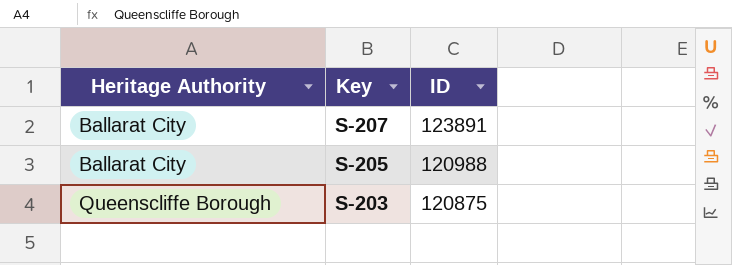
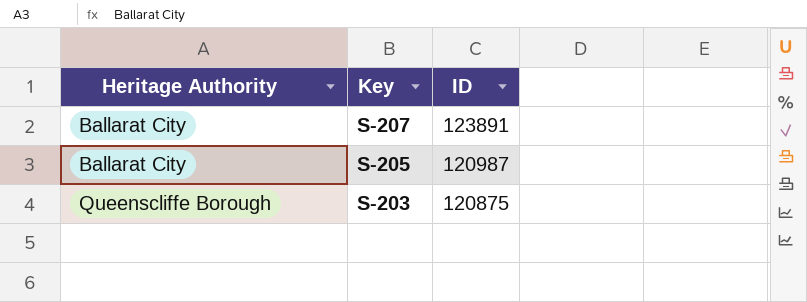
S-205 | ID: 120988 -> 120987

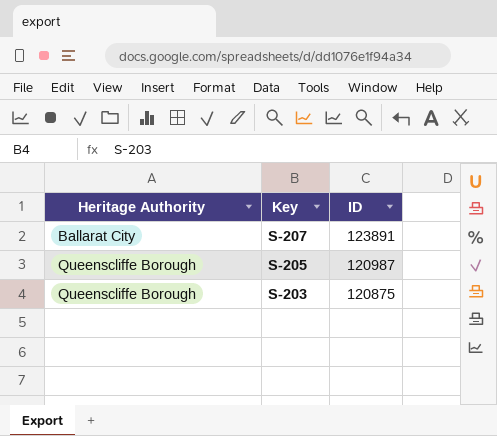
S-205 | Heritage Authority: Ballarat City -> Queenscliffe Borough

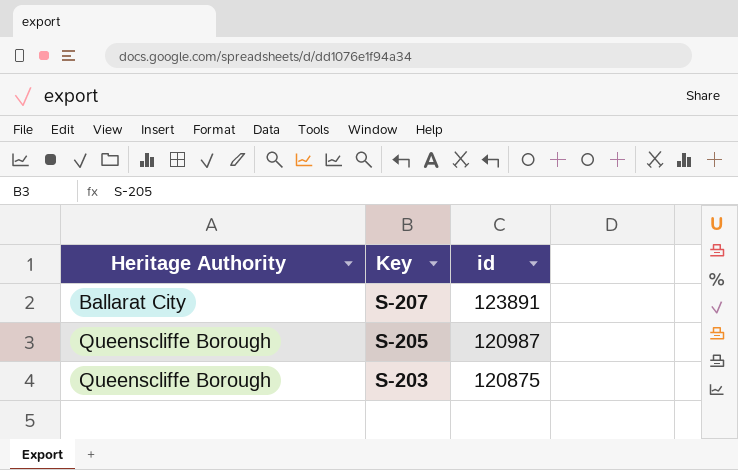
column name: ID -> id

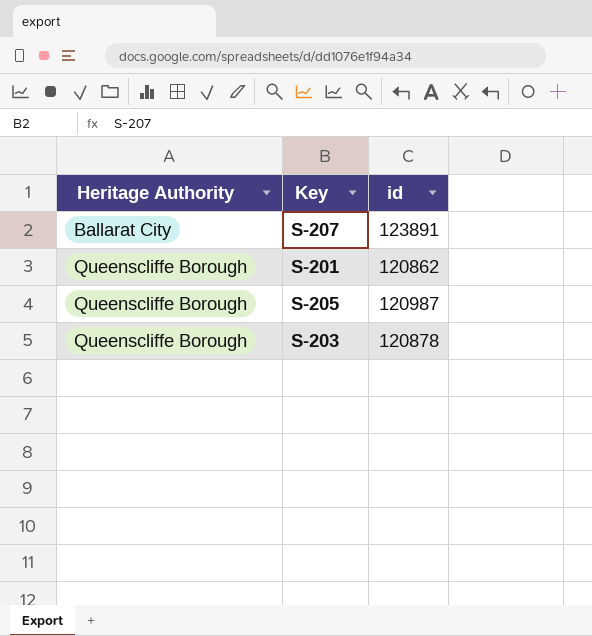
row S-201: none -> Queenscliffe Borough | 120862
S-203 | id: 120875 -> 120878

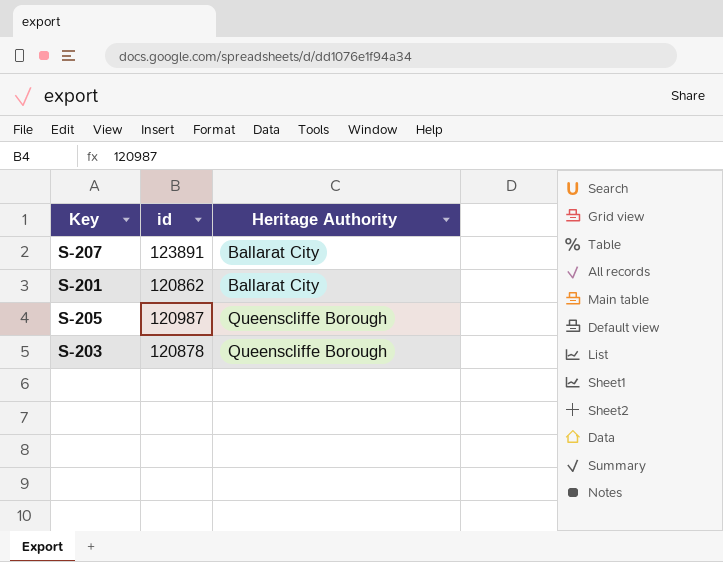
column Heritage Authority | position: 1 -> 3
S-201 | Heritage Authority: Queenscliffe Borough -> Ballarat City

